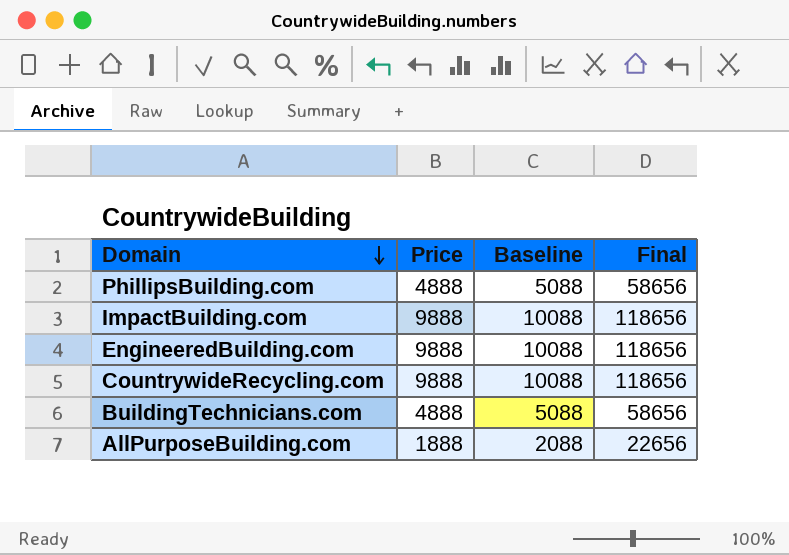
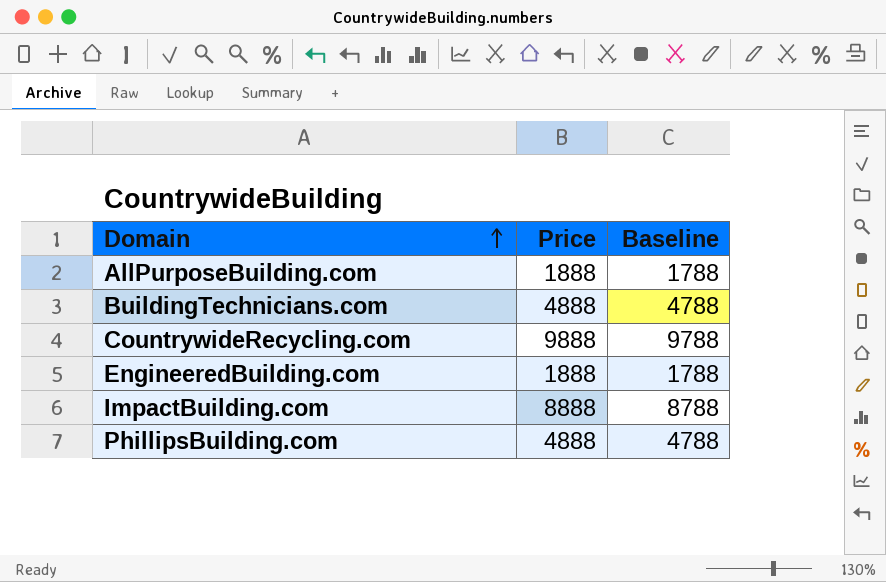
row order: Domain descending -> Domain ascending
column Final | formula: [Price] * 12 -> none
column Baseline | formula: [Price] + 200 -> [Price] - 100
EngineeredBuilding.com | Price: 9888 -> 1888
ImpactBuilding.com | Price: 9888 -> 8888

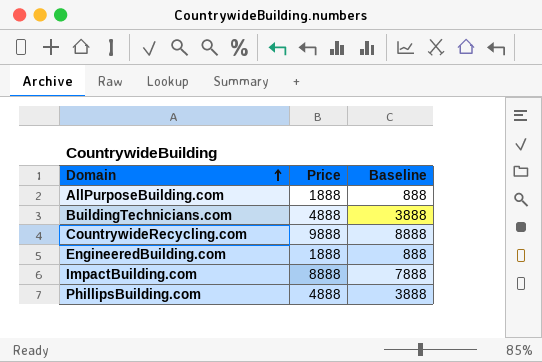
column Baseline | formula: [Price] - 100 -> [Price] - 1000

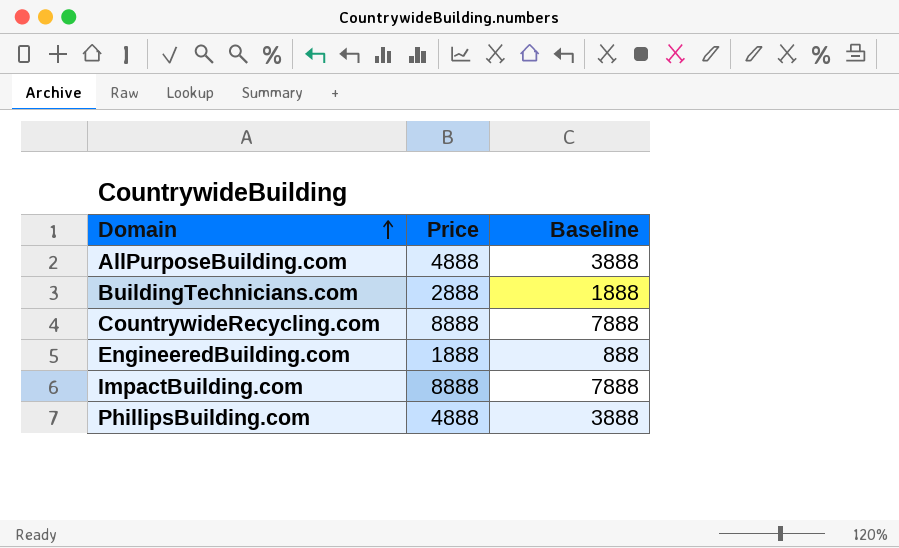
AllPurposeBuilding.com | Price: 1888 -> 4888
AllPurposeBuilding.com | Baseline: 888 -> 3888
BuildingTechnicians.com | Price: 4888 -> 2888
BuildingTechnicians.com | Baseline: 3888 -> 1888
CountrywideRecycling.com | Price: 9888 -> 8888
CountrywideRecycling.com | Baseline: 8888 -> 7888

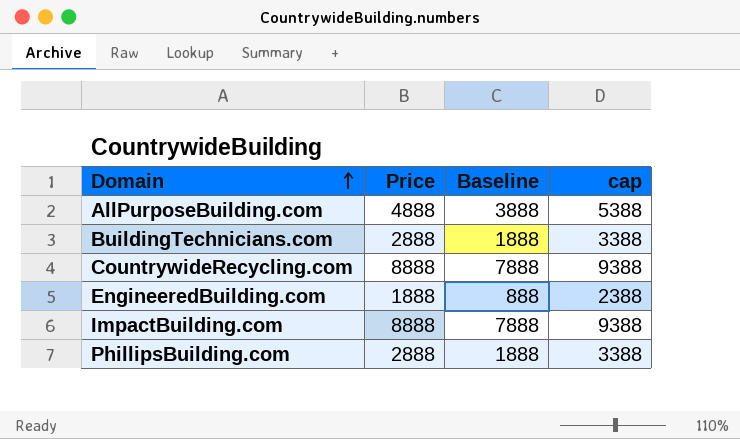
column cap | formula: none -> [Price] + 500
PhillipsBuilding.com | Price: 4888 -> 2888
PhillipsBuilding.com | Baseline: 3888 -> 1888

